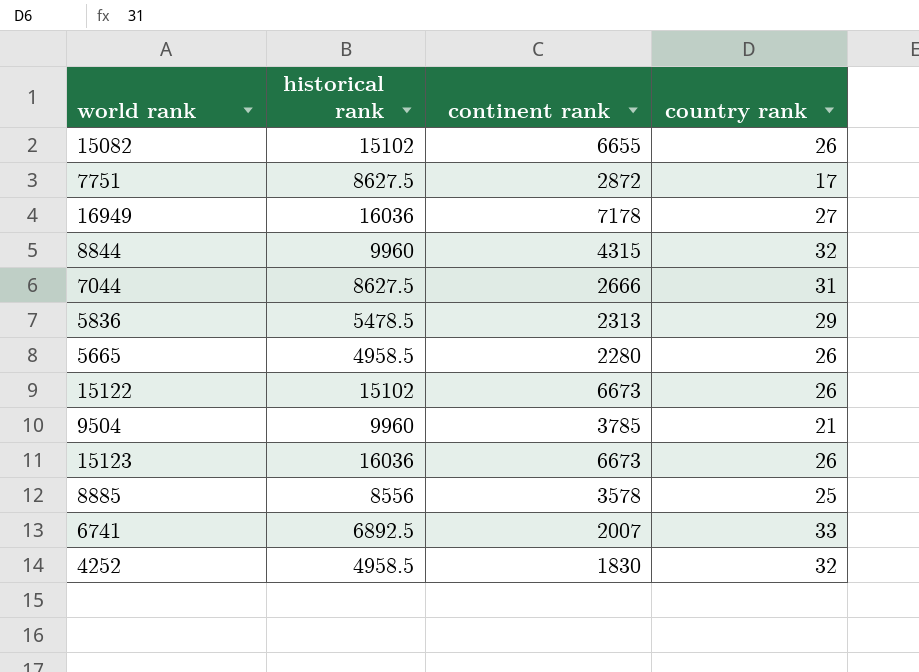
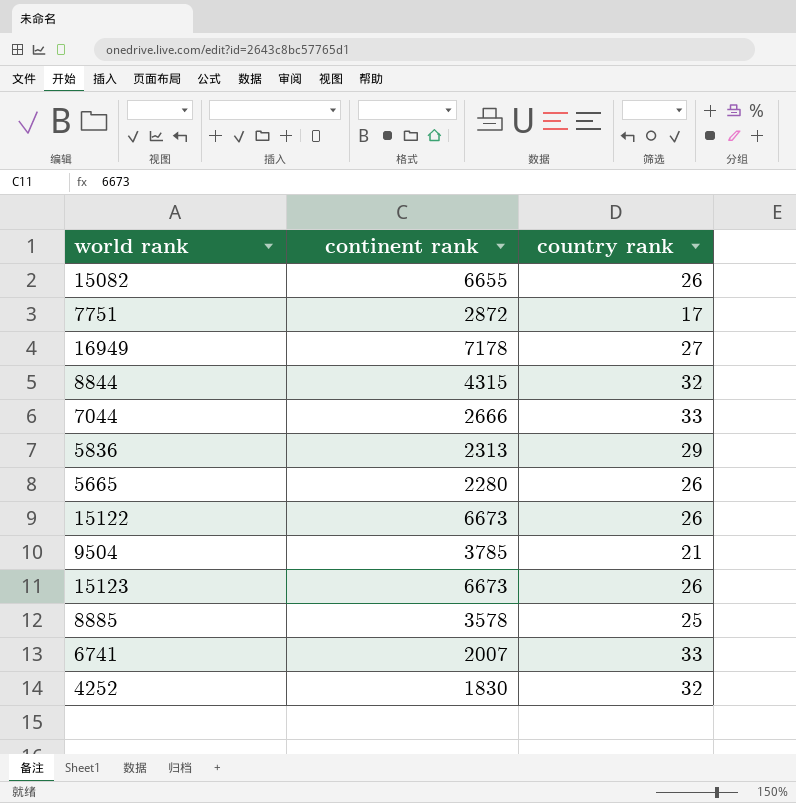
column historical rank | position: 2 -> none
7044 | country rank: 31 -> 33

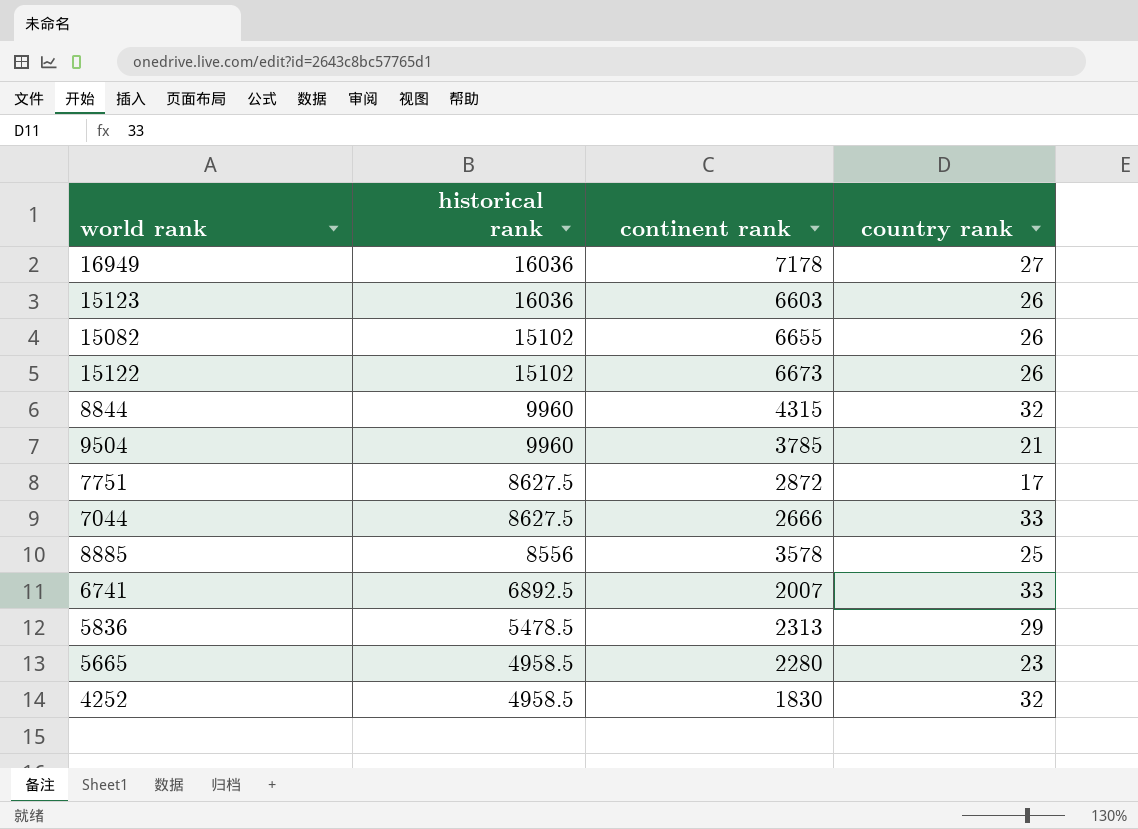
row order: none -> historical rank descending
column historical rank | position: none -> 2
15123 | continent rank: 6673 -> 6603
5665 | country rank: 26 -> 23

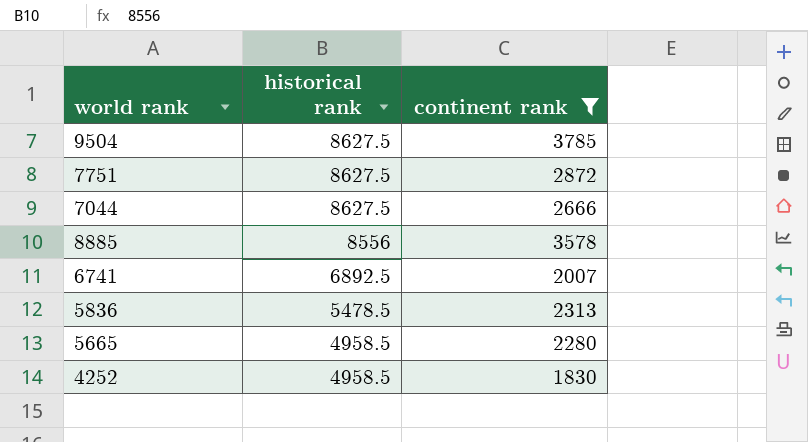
filter: none -> continent rank <= 3785
column country rank | position: 4 -> none
9504 | historical rank: 9960 -> 8627.5

